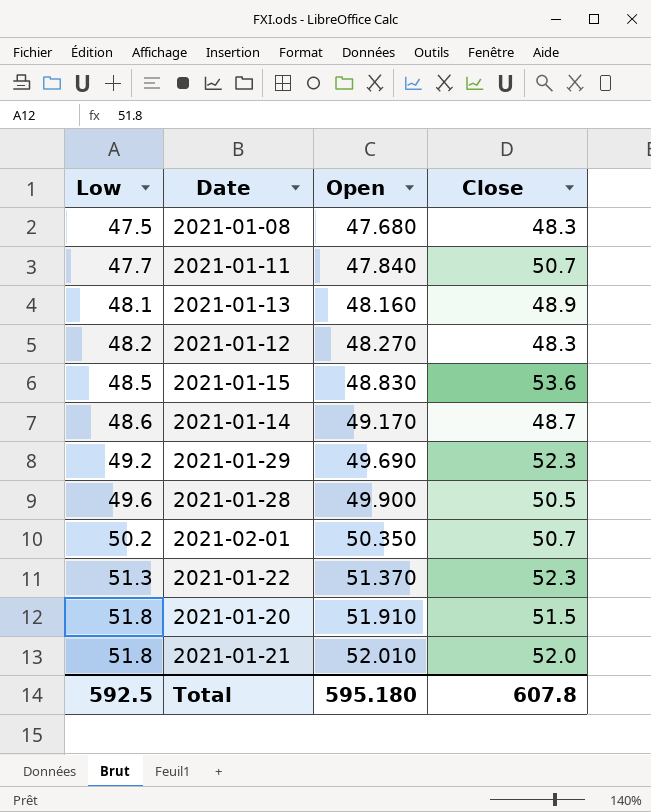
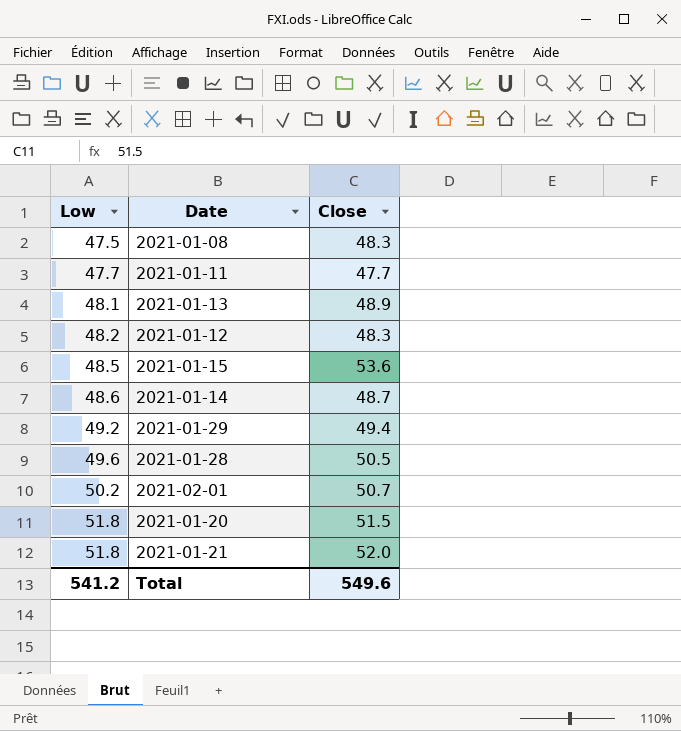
column Open | position: 3 -> none
row 2021-01-22: 51.3 | 51.370 | 52.3 -> none
2021-01-11 | Close: 50.7 -> 47.7
2021-01-29 | Close: 52.3 -> 49.4
Total | Low: 592.5 -> 541.2
Total | Close: 607.8 -> 549.6

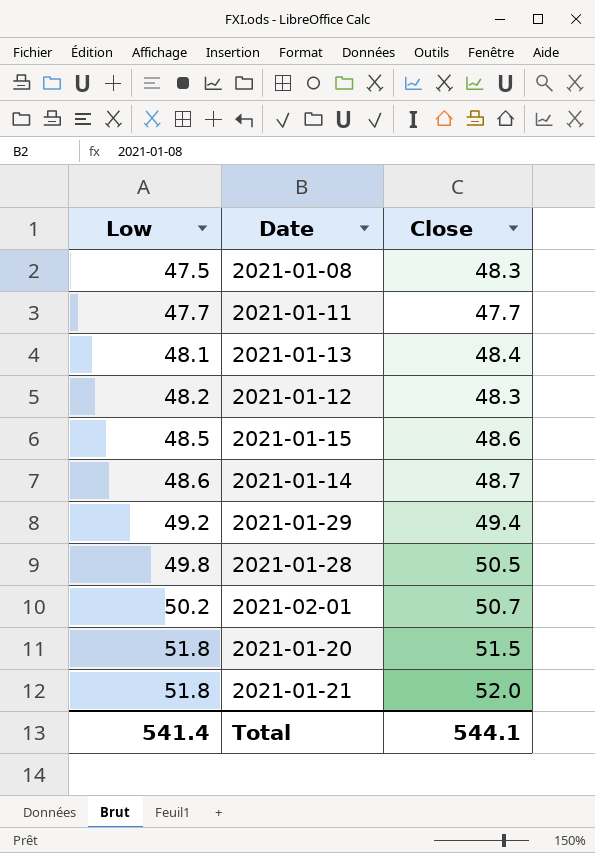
2021-01-13 | Close: 48.9 -> 48.4
2021-01-15 | Close: 53.6 -> 48.6
2021-01-28 | Low: 49.6 -> 49.8
Total | Low: 541.2 -> 541.4
Total | Close: 549.6 -> 544.1

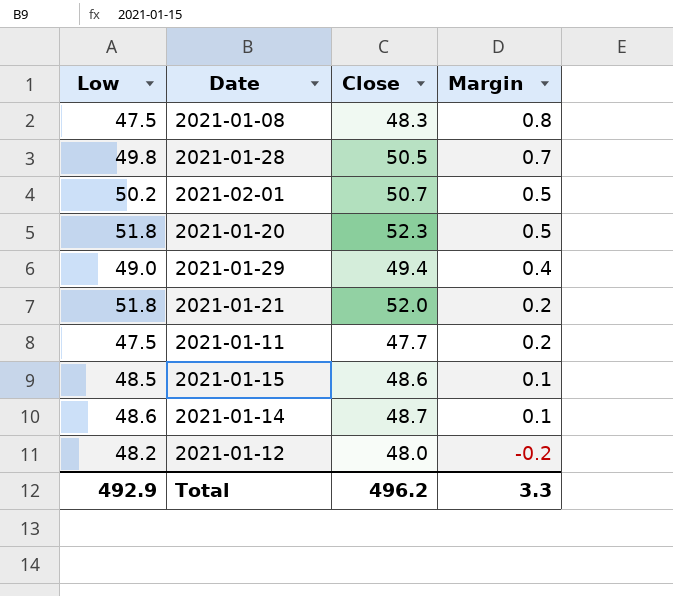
row order: Low ascending -> Margin descending
column Margin | formula: none -> [Close] - [Low]
row 2021-01-13: 48.1 | 48.4 -> none
2021-01-20 | Close: 51.5 -> 52.3
2021-01-29 | Low: 49.2 -> 49.0
2021-01-11 | Low: 47.7 -> 47.5
2021-01-12 | Close: 48.3 -> 48.0
Total | Low: 541.4 -> 492.9
Total | Close: 544.1 -> 496.2

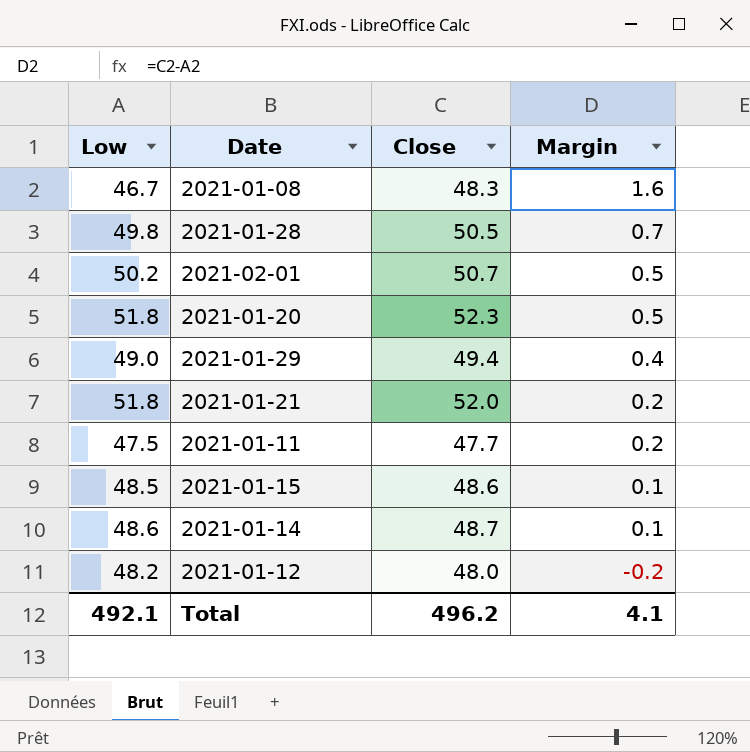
2021-01-08 | Low: 47.5 -> 46.7
2021-01-08 | Margin: 0.8 -> 1.6
Total | Low: 492.9 -> 492.1
Total | Margin: 3.3 -> 4.1

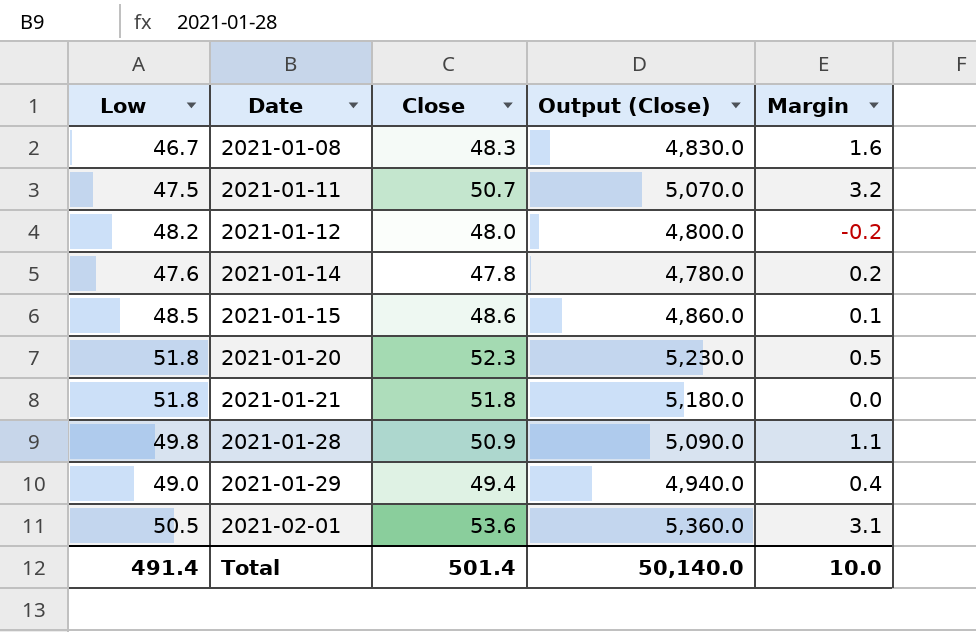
row order: Margin descending -> Date ascending
column Output (Close) | formula: none -> [Close] * 100
2021-01-11 | Close: 47.7 -> 50.7
2021-01-11 | Margin: 0.2 -> 3.2
2021-01-14 | Low: 48.6 -> 47.6
2021-01-14 | Close: 48.7 -> 47.8
2021-01-14 | Margin: 0.1 -> 0.2
2021-01-21 | Close: 52.0 -> 51.8
2021-01-21 | Margin: 0.2 -> 0.0
2021-01-28 | Close: 50.5 -> 50.9
2021-01-28 | Margin: 0.7 -> 1.1
2021-02-01 | Low: 50.2 -> 50.5
2021-02-01 | Close: 50.7 -> 53.6
2021-02-01 | Margin: 0.5 -> 3.1
Total | Low: 492.1 -> 491.4
Total | Close: 496.2 -> 501.4
Total | Margin: 4.1 -> 10.0

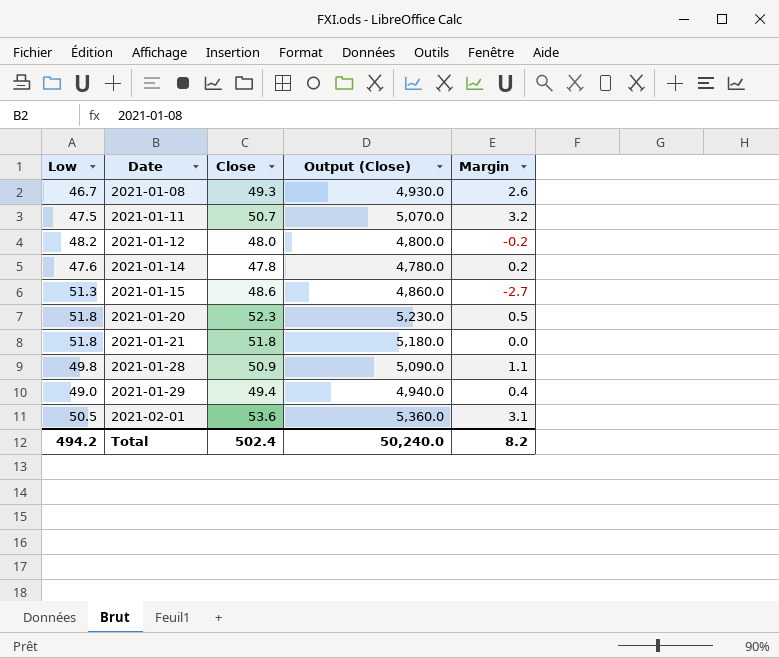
2021-01-08 | Close: 48.3 -> 49.3
2021-01-08 | Output (Close): 4,830.0 -> 4,930.0
2021-01-08 | Margin: 1.6 -> 2.6
2021-01-15 | Low: 48.5 -> 51.3
2021-01-15 | Margin: 0.1 -> -2.7
Total | Low: 491.4 -> 494.2
Total | Close: 501.4 -> 502.4
Total | Output (Close): 50,140.0 -> 50,240.0
Total | Margin: 10.0 -> 8.2

